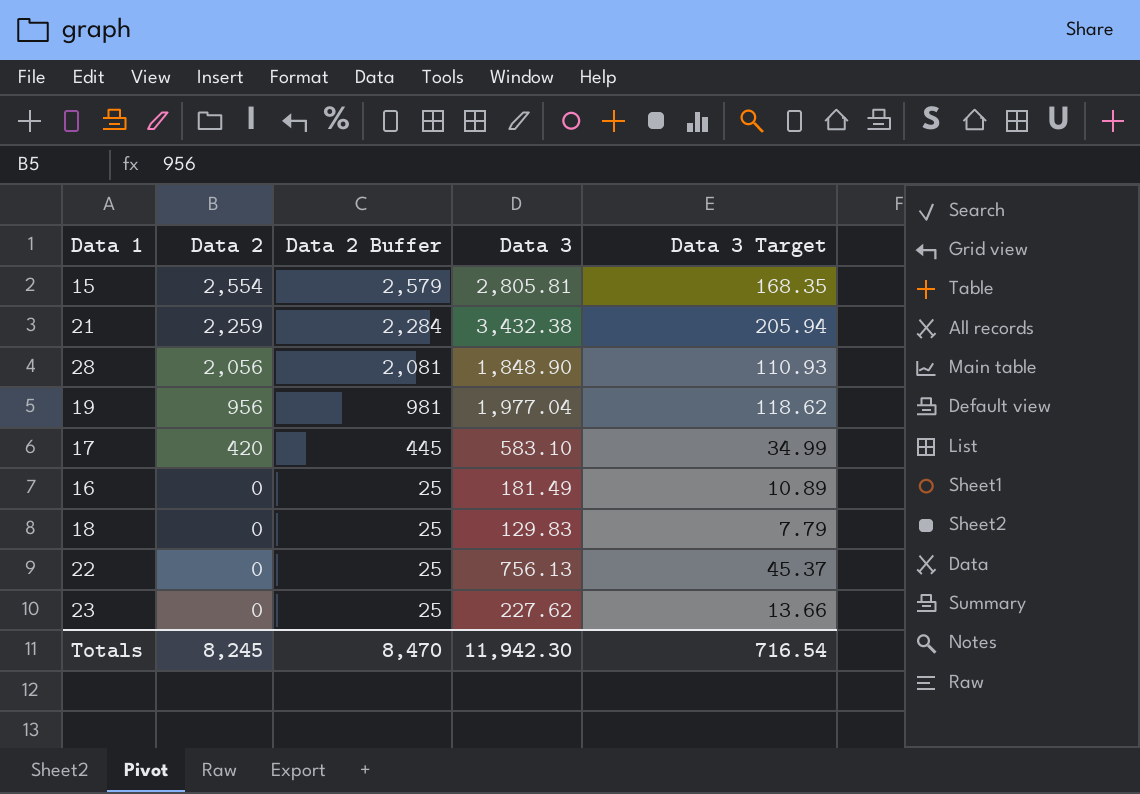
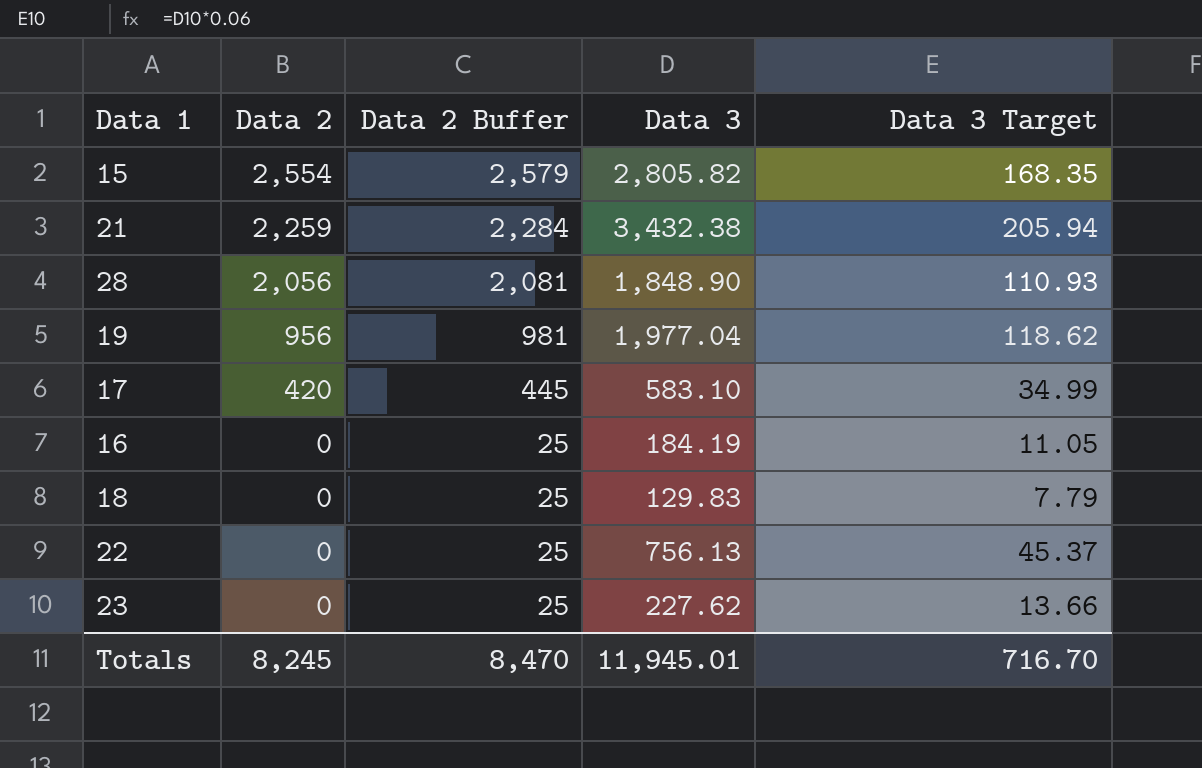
15 | Data 3: 2,805.81 -> 2,805.82
16 | Data 3: 181.49 -> 184.19
16 | Data 3 Target: 10.89 -> 11.05
Totals | Data 3: 11,942.30 -> 11,945.01
Totals | Data 3 Target: 716.54 -> 716.70

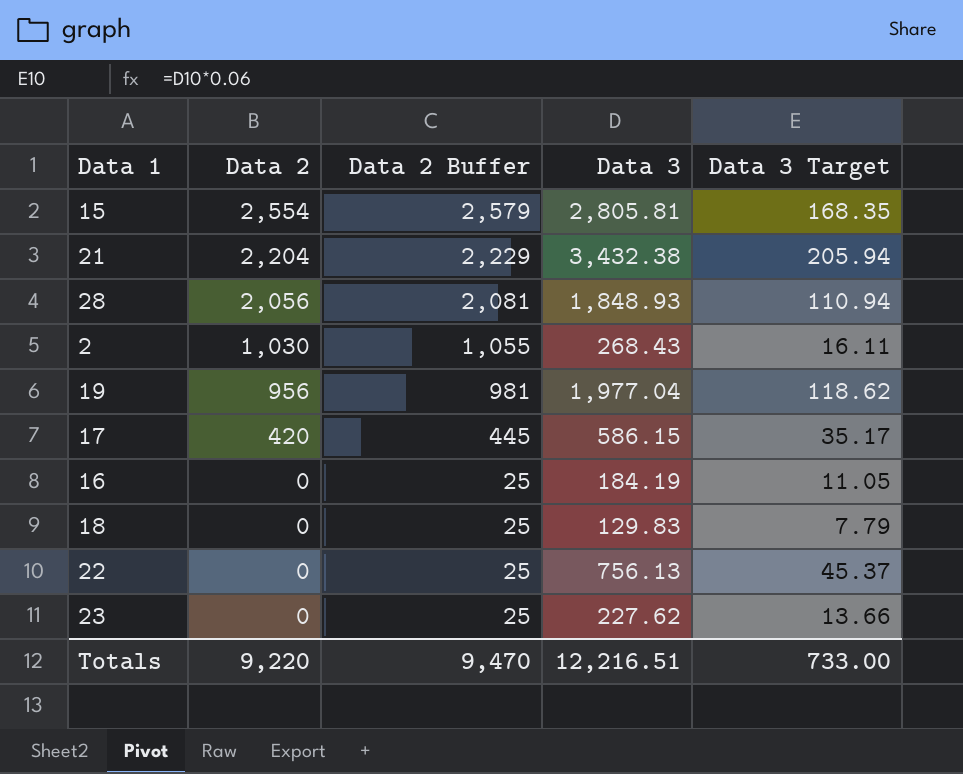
15 | Data 3: 2,805.82 -> 2,805.81
21 | Data 2: 2,259 -> 2,204
21 | Data 2 Buffer: 2,284 -> 2,229
28 | Data 3: 1,848.90 -> 1,848.93
28 | Data 3 Target: 110.93 -> 110.94
row 2: none -> 1,030 | 1,055 | 268.43 | 16.11
17 | Data 3: 583.10 -> 586.15
17 | Data 3 Target: 34.99 -> 35.17
Totals | Data 2: 8,245 -> 9,220
Totals | Data 2 Buffer: 8,470 -> 9,470
Totals | Data 3: 11,945.01 -> 12,216.51
Totals | Data 3 Target: 716.70 -> 733.00

